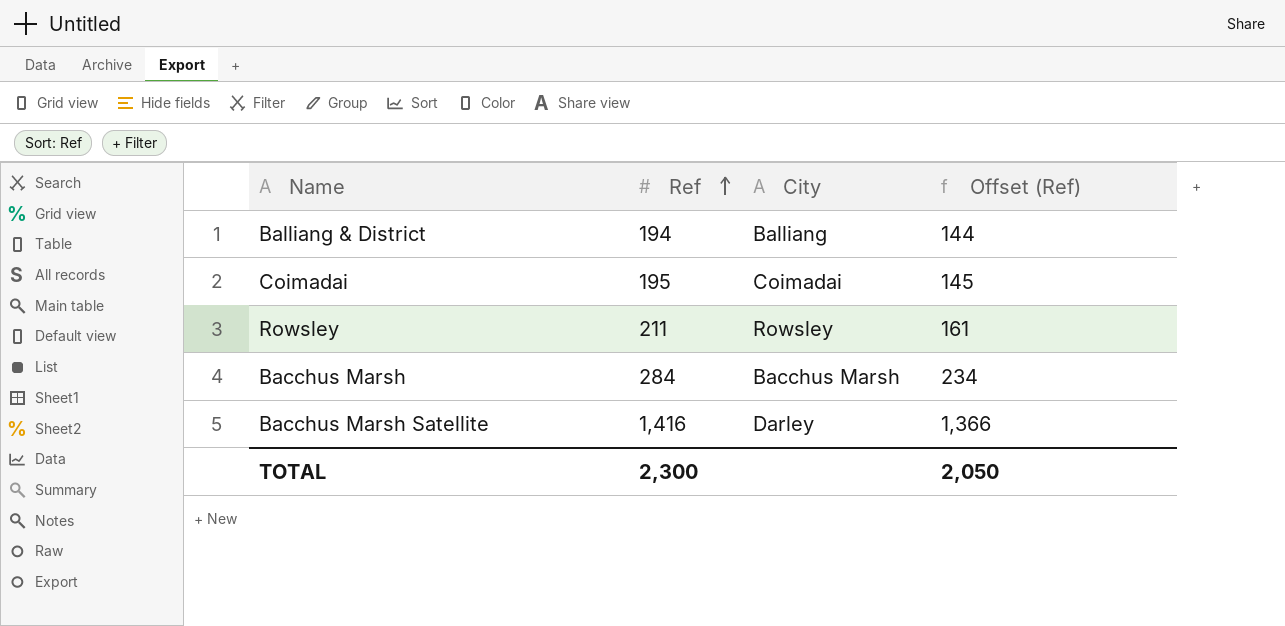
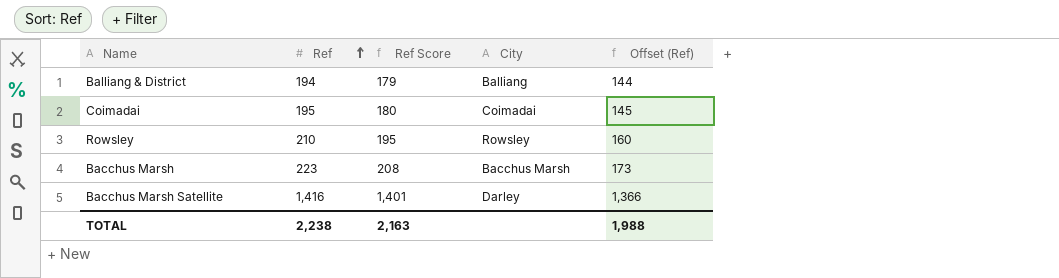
column Ref Score | formula: none -> [Ref] - 15
Rowsley | Ref: 211 -> 210
Rowsley | Offset (Ref): 161 -> 160
Bacchus Marsh | Ref: 284 -> 223
Bacchus Marsh | Offset (Ref): 234 -> 173
TOTAL | Ref: 2,300 -> 2,238
TOTAL | Offset (Ref): 2,050 -> 1,988

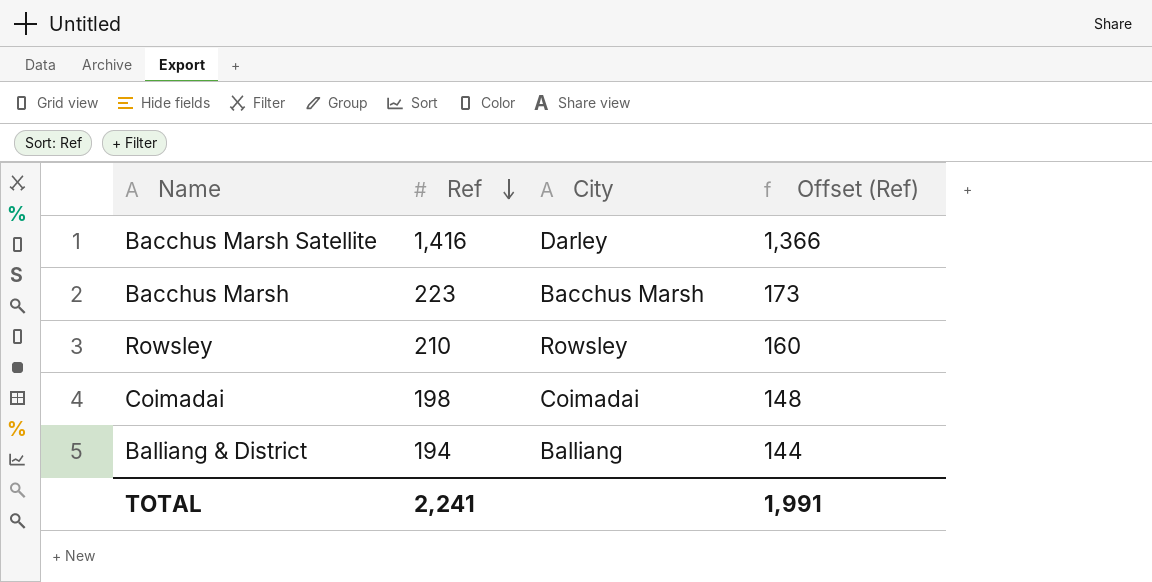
row order: Ref ascending -> Ref descending
column Ref Score | formula: [Ref] - 15 -> none
Coimadai | Ref: 195 -> 198
Coimadai | Offset (Ref): 145 -> 148
TOTAL | Ref: 2,238 -> 2,241
TOTAL | Offset (Ref): 1,988 -> 1,991

